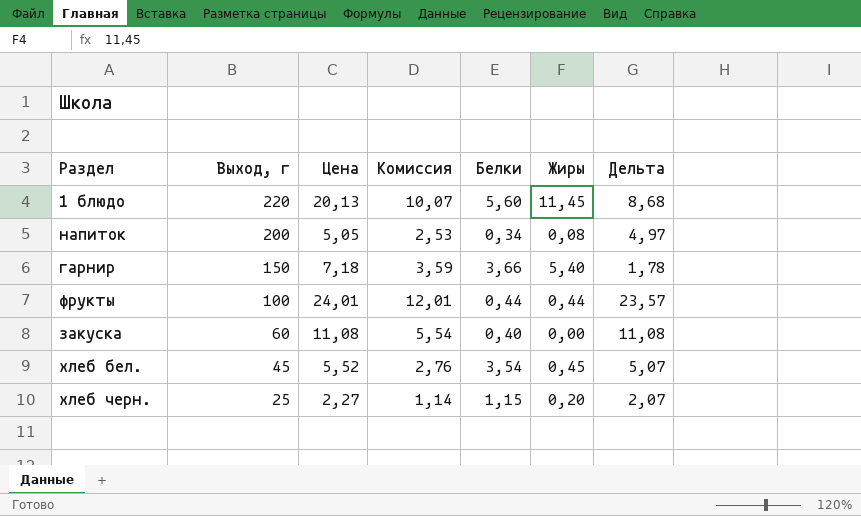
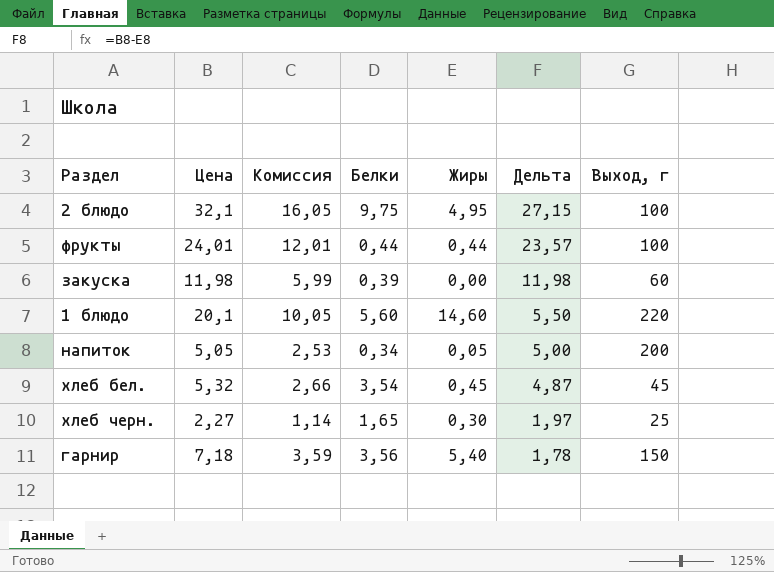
row order: Выход, г descending -> Дельта descending
column Выход, г | position: 2 -> 7
row 2 блюдо: none -> 32,1 | 16,05 | 9,75 | 4,95 | 27,15 | 100
закуска | Цена: 11,08 -> 11,98
закуска | Комиссия: 5,54 -> 5,99
закуска | Белки: 0,40 -> 0,39
закуска | Дельта: 11,08 -> 11,98
1 блюдо | Цена: 20,13 -> 20,1
1 блюдо | Комиссия: 10,07 -> 10,05
1 блюдо | Жиры: 11,45 -> 14,60
1 блюдо | Дельта: 8,68 -> 5,50
напиток | Жиры: 0,08 -> 0,05
напиток | Дельта: 4,97 -> 5,00
хлеб бел. | Цена: 5,52 -> 5,32
хлеб бел. | Комиссия: 2,76 -> 2,66
хлеб бел. | Дельта: 5,07 -> 4,87
хлеб черн. | Белки: 1,15 -> 1,65
хлеб черн. | Жиры: 0,20 -> 0,30
хлеб черн. | Дельта: 2,07 -> 1,97
гарнир | Белки: 3,66 -> 3,56

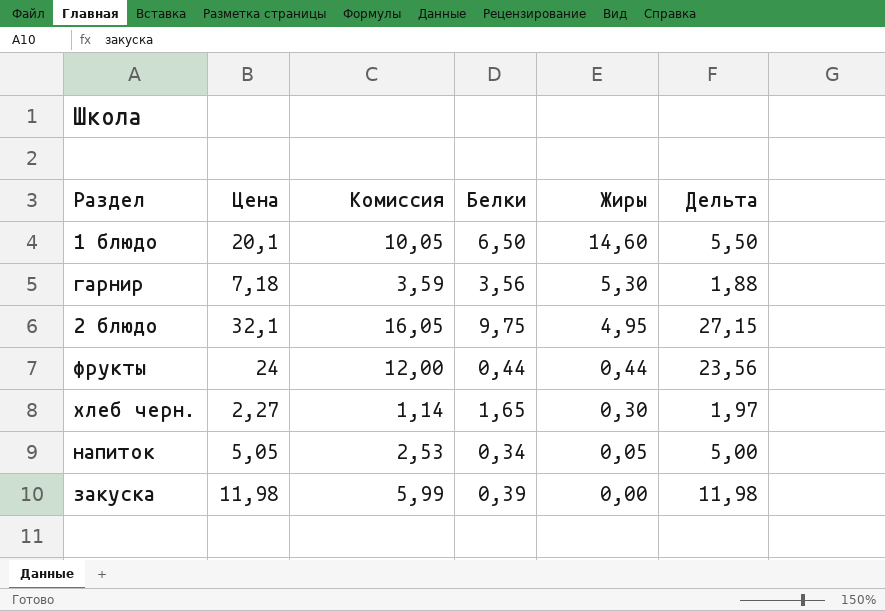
row order: Дельта descending -> Жиры descending
column Выход, г | position: 7 -> none
row хлеб бел.: 5,32 | 2,66 | 3,54 | 0,45 | 4,87 | 45 -> none
1 блюдо | Белки: 5,60 -> 6,50
гарнир | Жиры: 5,40 -> 5,30
гарнир | Дельта: 1,78 -> 1,88
фрукты | Цена: 24,01 -> 24
фрукты | Комиссия: 12,01 -> 12,00
фрукты | Дельта: 23,57 -> 23,56

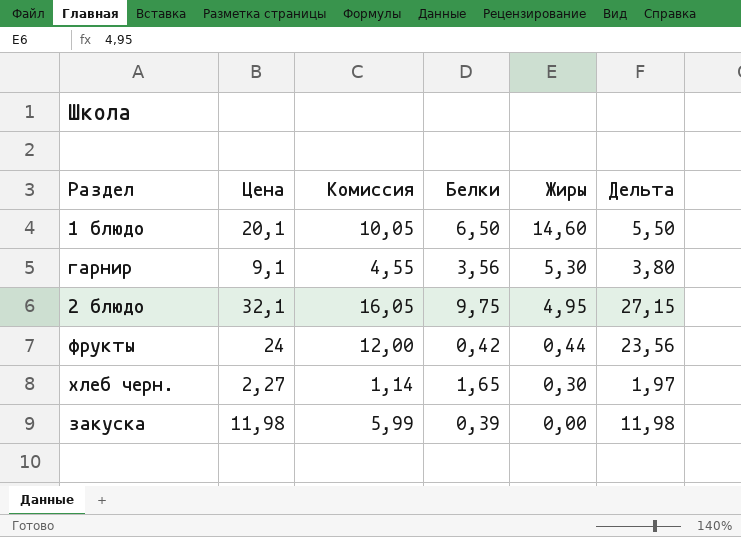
row напиток: 5,05 | 2,53 | 0,34 | 0,05 | 5,00 -> none
гарнир | Цена: 7,18 -> 9,1
гарнир | Комиссия: 3,59 -> 4,55
гарнир | Дельта: 1,88 -> 3,80
фрукты | Белки: 0,44 -> 0,42

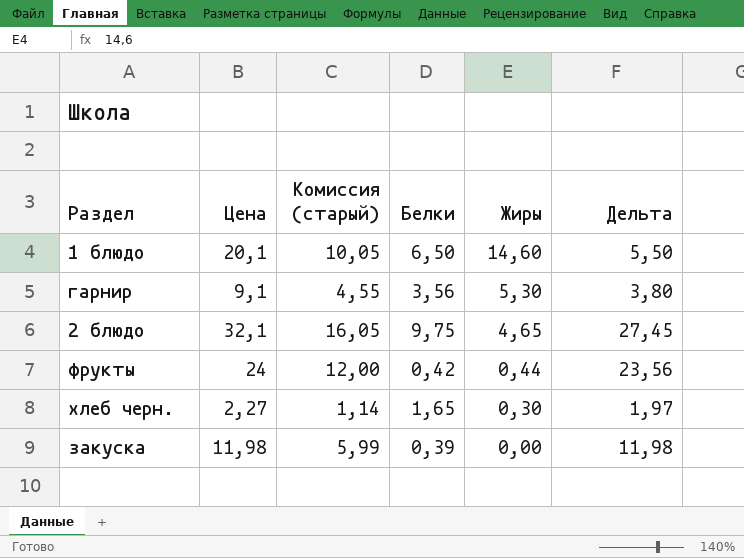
column name: Комиссия -> Комиссия (старый)
2 блюдо | Жиры: 4,95 -> 4,65
2 блюдо | Дельта: 27,15 -> 27,45

